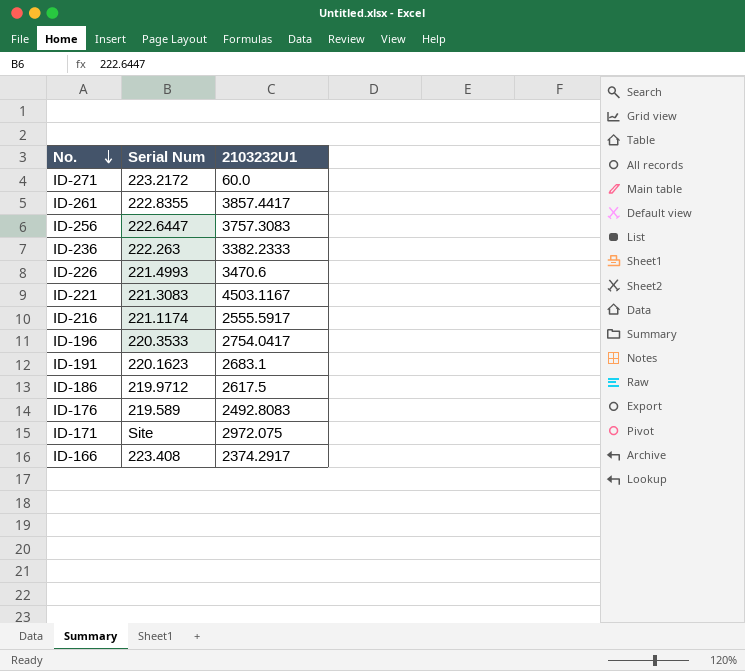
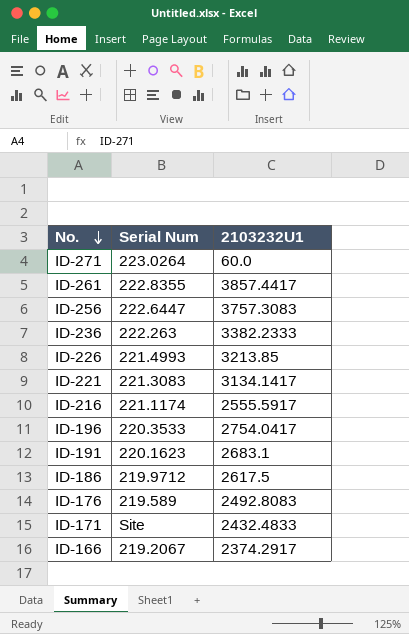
ID-271 | Serial Num: 223.2172 -> 223.0264
ID-226 | 2103232U1: 3470.6 -> 3213.85
ID-221 | 2103232U1: 4503.1167 -> 3134.1417
ID-171 | 2103232U1: 2972.075 -> 2432.4833
ID-166 | Serial Num: 223.408 -> 219.2067

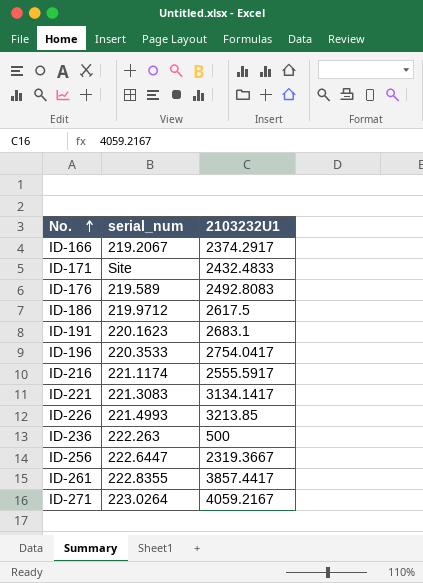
row order: No. descending -> No. ascending
column name: Serial Num -> serial_num
ID-236 | 2103232U1: 3382.2333 -> 500
ID-256 | 2103232U1: 3757.3083 -> 2319.3667
ID-271 | 2103232U1: 60.0 -> 4059.2167

